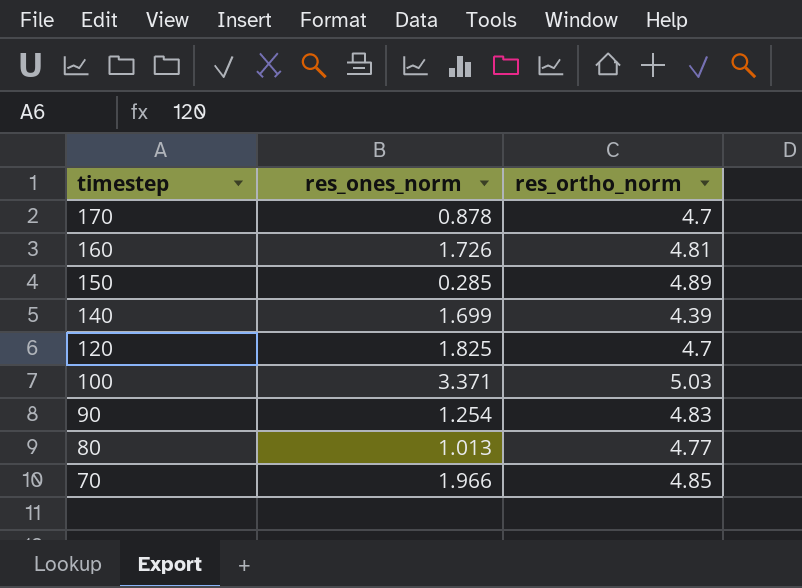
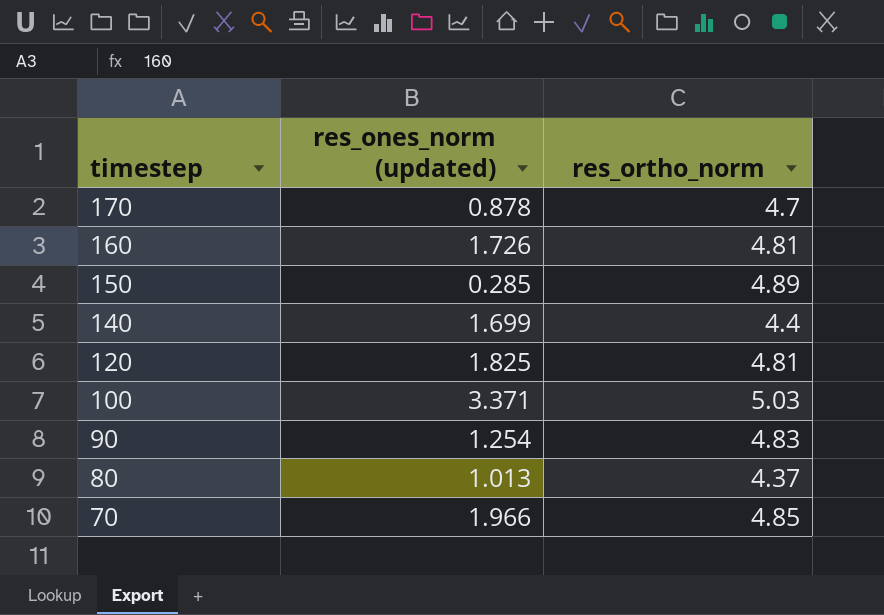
column name: res_ones_norm -> res_ones_norm (updated)
140 | res_ortho_norm: 4.39 -> 4.4
120 | res_ortho_norm: 4.7 -> 4.81
80 | res_ortho_norm: 4.77 -> 4.37

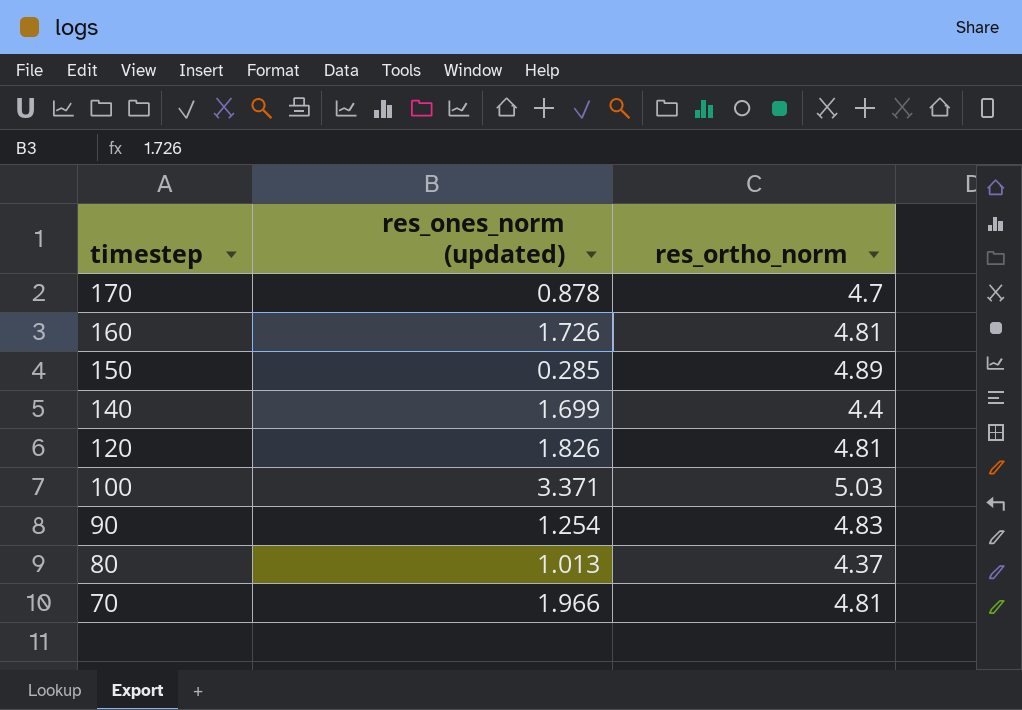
120 | res_ones_norm (updated): 1.825 -> 1.826
70 | res_ortho_norm: 4.85 -> 4.81

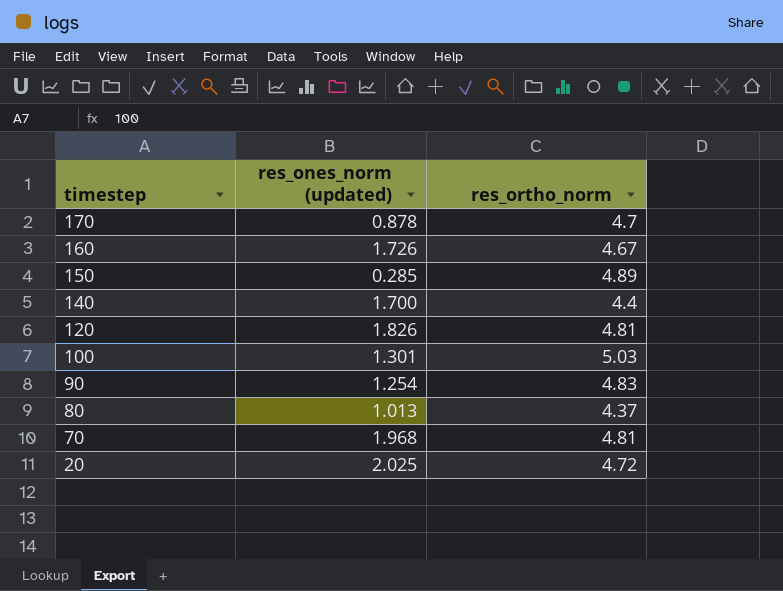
160 | res_ortho_norm: 4.81 -> 4.67
140 | res_ones_norm (updated): 1.699 -> 1.700
100 | res_ones_norm (updated): 3.371 -> 1.301
70 | res_ones_norm (updated): 1.966 -> 1.968
row 20: none -> 2.025 | 4.72

